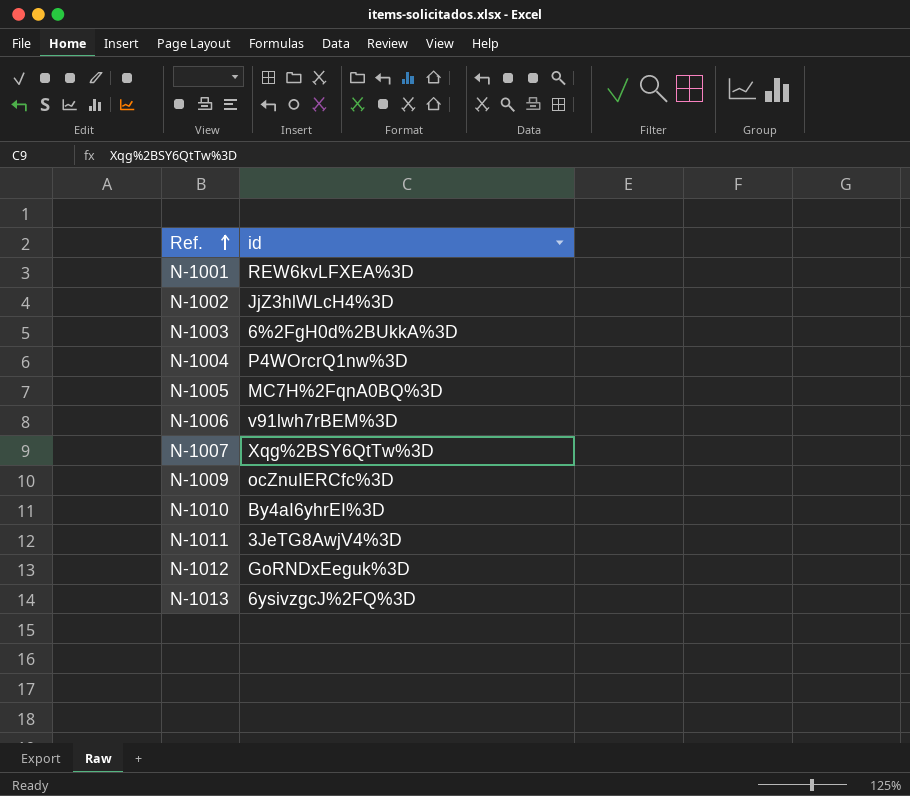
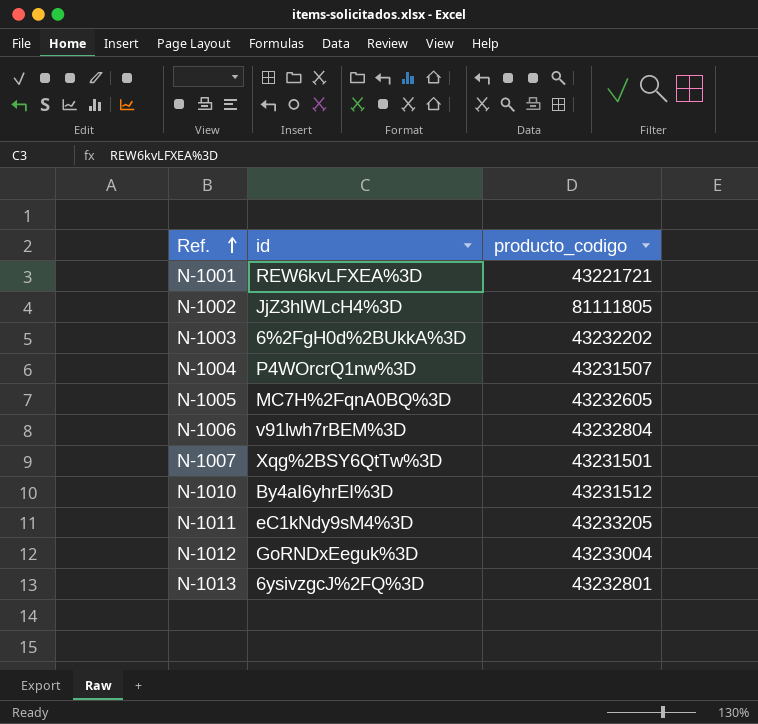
column producto_codigo | position: none -> 3
row N-1009: ocZnuIERCfc%3D -> none
N-1011 | id: 3JeTG8AwjV4%3D -> eC1kNdy9sM4%3D

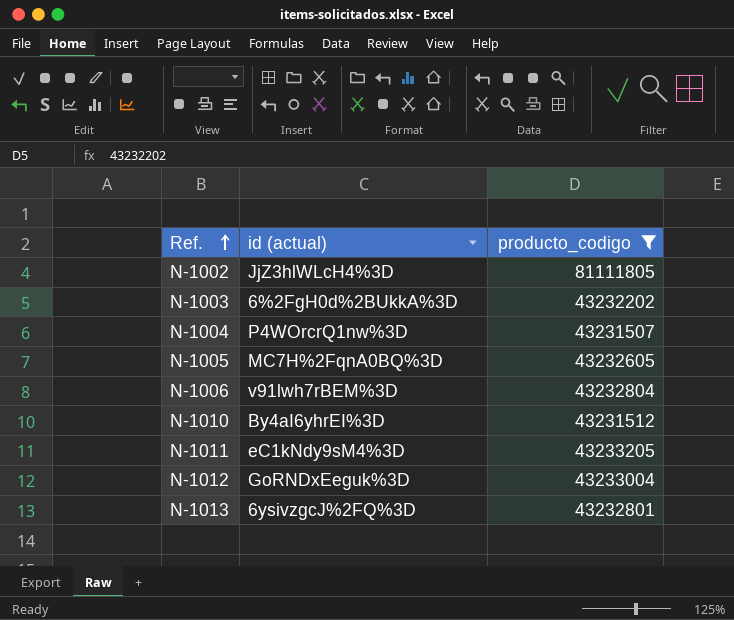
filter: none -> producto_codigo >= 43231507
column name: id -> id (actual)

